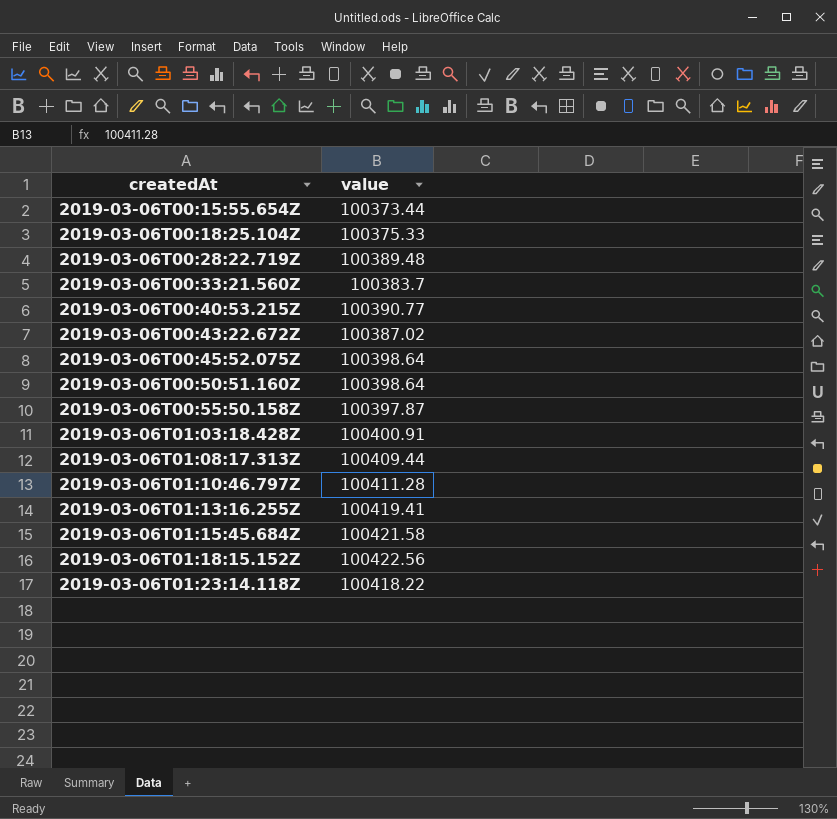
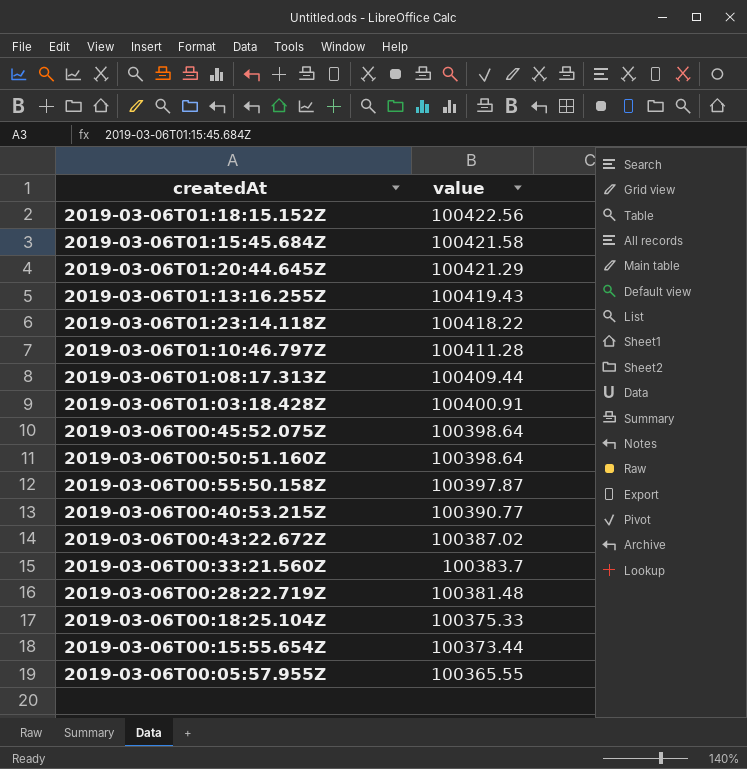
row order: createdAt ascending -> value descending
row 2019-03-06T01:20:44.645Z: none -> 100421.29
2019-03-06T01:13:16.255Z | value: 100419.41 -> 100419.43
2019-03-06T00:28:22.719Z | value: 100389.48 -> 100381.48
row 2019-03-06T00:05:57.955Z: none -> 100365.55

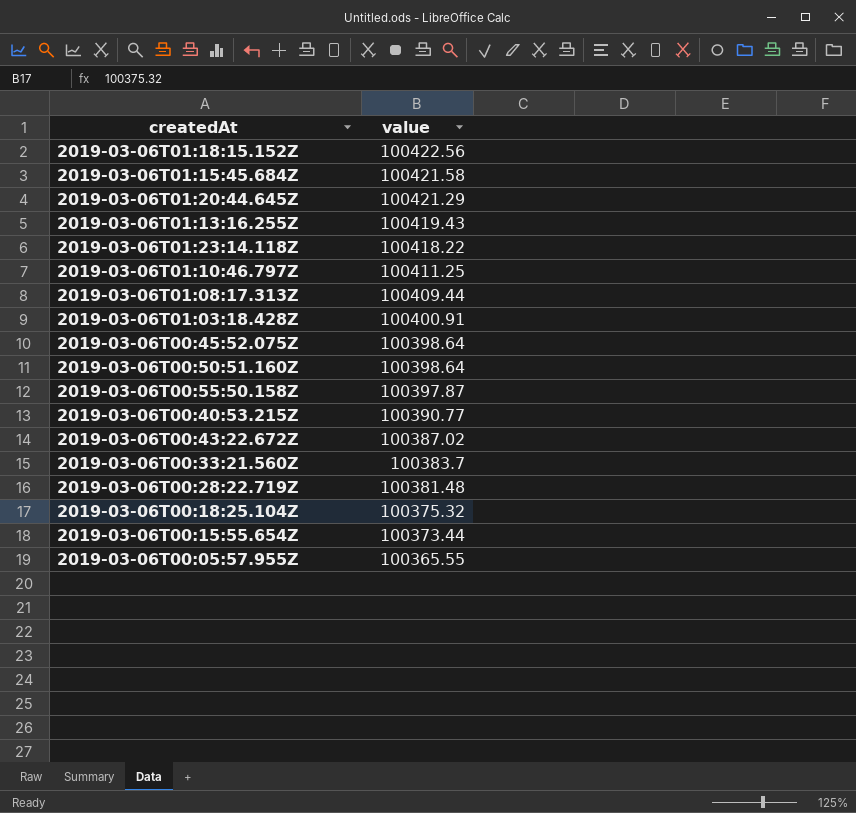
2019-03-06T01:10:46.797Z | value: 100411.28 -> 100411.25
2019-03-06T00:18:25.104Z | value: 100375.33 -> 100375.32

